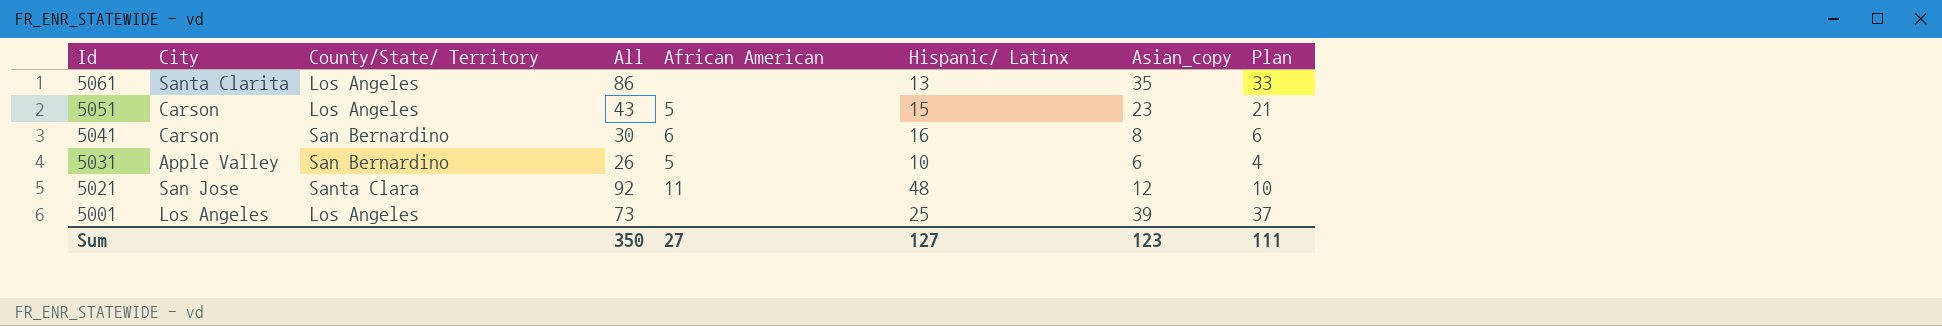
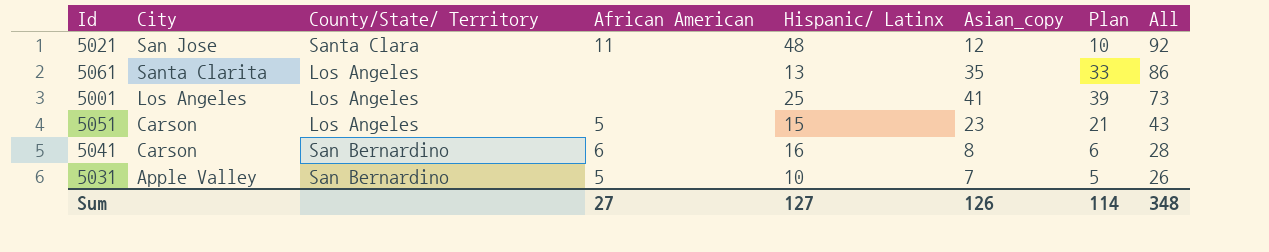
row order: Id descending -> All descending
column All | position: 4 -> 8
5001 | Asian_copy: 39 -> 41
5001 | Plan: 37 -> 39
5041 | All: 30 -> 28
5031 | Asian_copy: 6 -> 7
5031 | Plan: 4 -> 5
Sum | Asian_copy: 123 -> 126
Sum | Plan: 111 -> 114
Sum | All: 350 -> 348

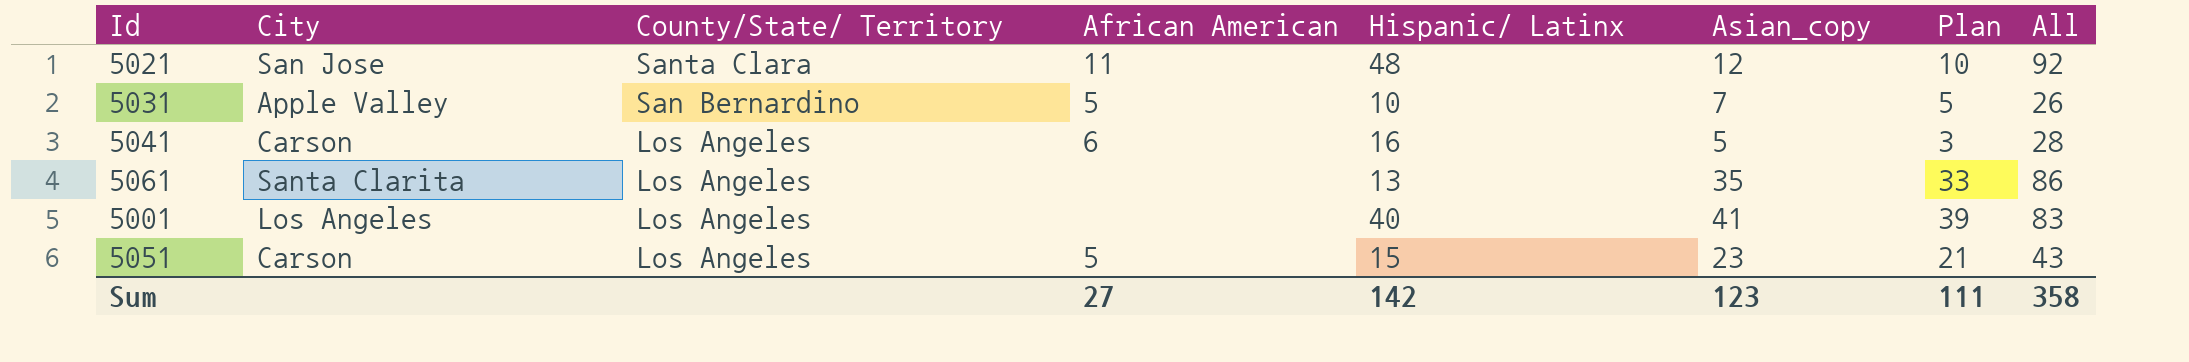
row order: All descending -> County/State/ Territory descending
5041 | County/State/ Territory: San Bernardino -> Los Angeles
5041 | Asian_copy: 8 -> 5
5041 | Plan: 6 -> 3
5001 | Hispanic/ Latinx: 25 -> 40
5001 | All: 73 -> 83
Sum | Hispanic/ Latinx: 127 -> 142
Sum | Asian_copy: 126 -> 123
Sum | Plan: 114 -> 111
Sum | All: 348 -> 358

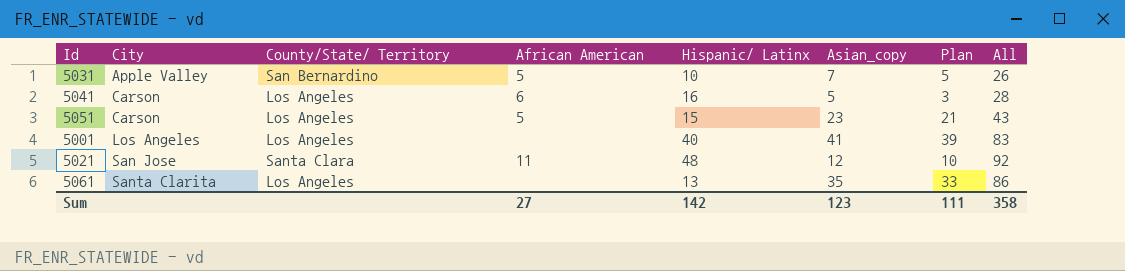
row order: County/State/ Territory descending -> City ascending

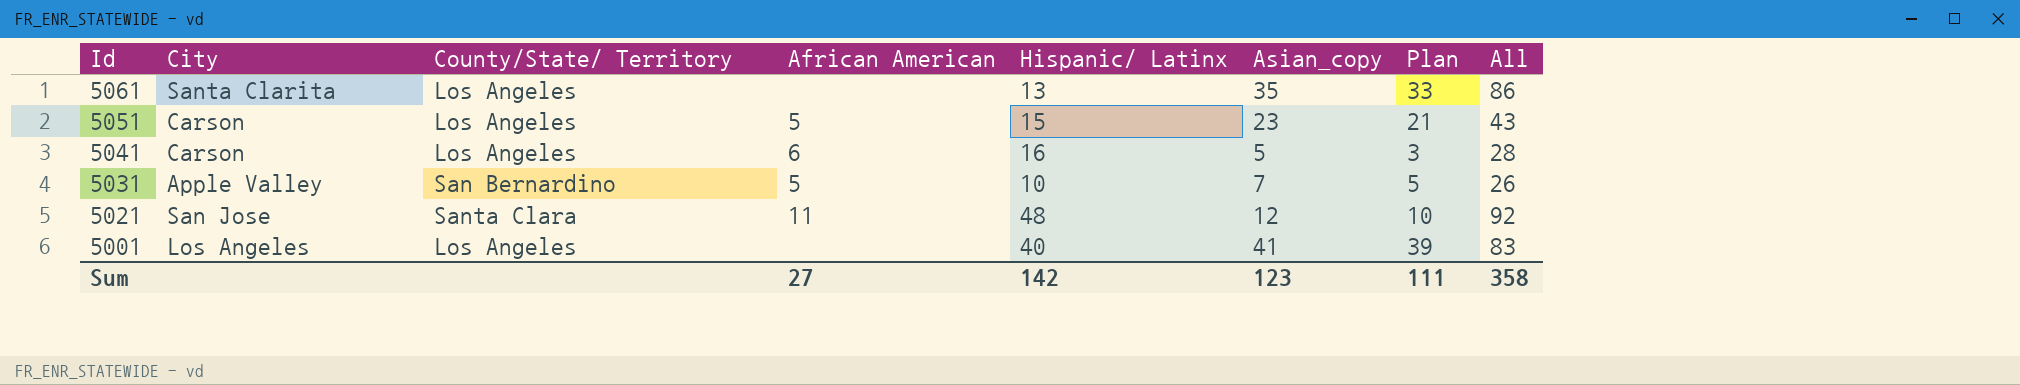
row order: City ascending -> Id descending

